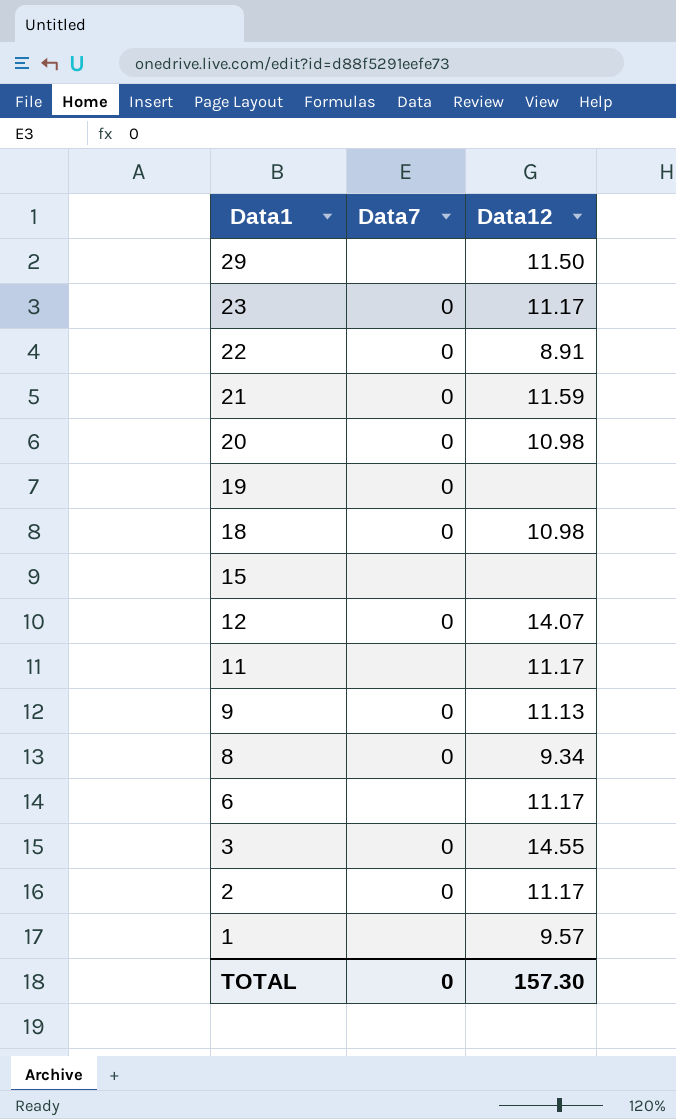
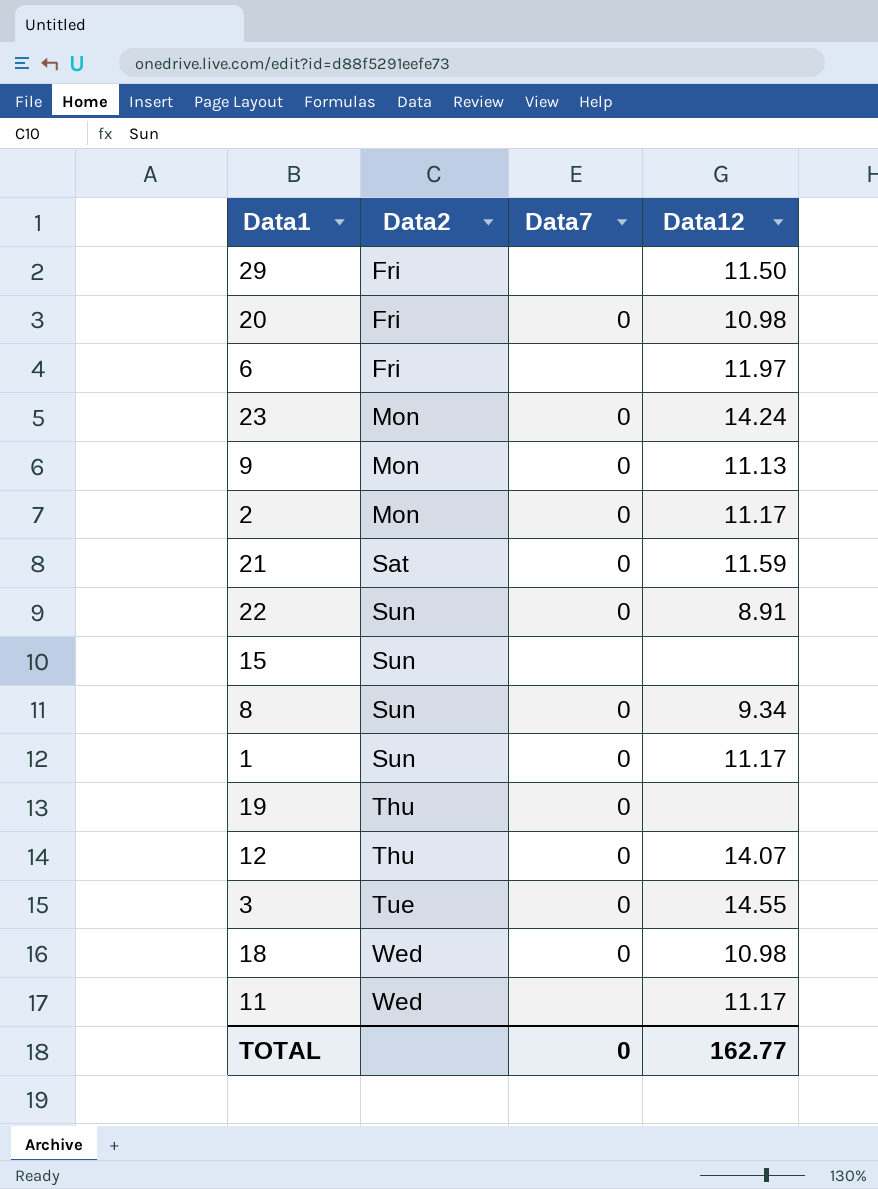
row order: Data1 descending -> Data2 ascending
column Data2 | position: none -> 2
6 | Data12: 11.17 -> 11.97
23 | Data12: 11.17 -> 14.24
1 | Data7: none -> 0
1 | Data12: 9.57 -> 11.17
TOTAL | Data12: 157.30 -> 162.77

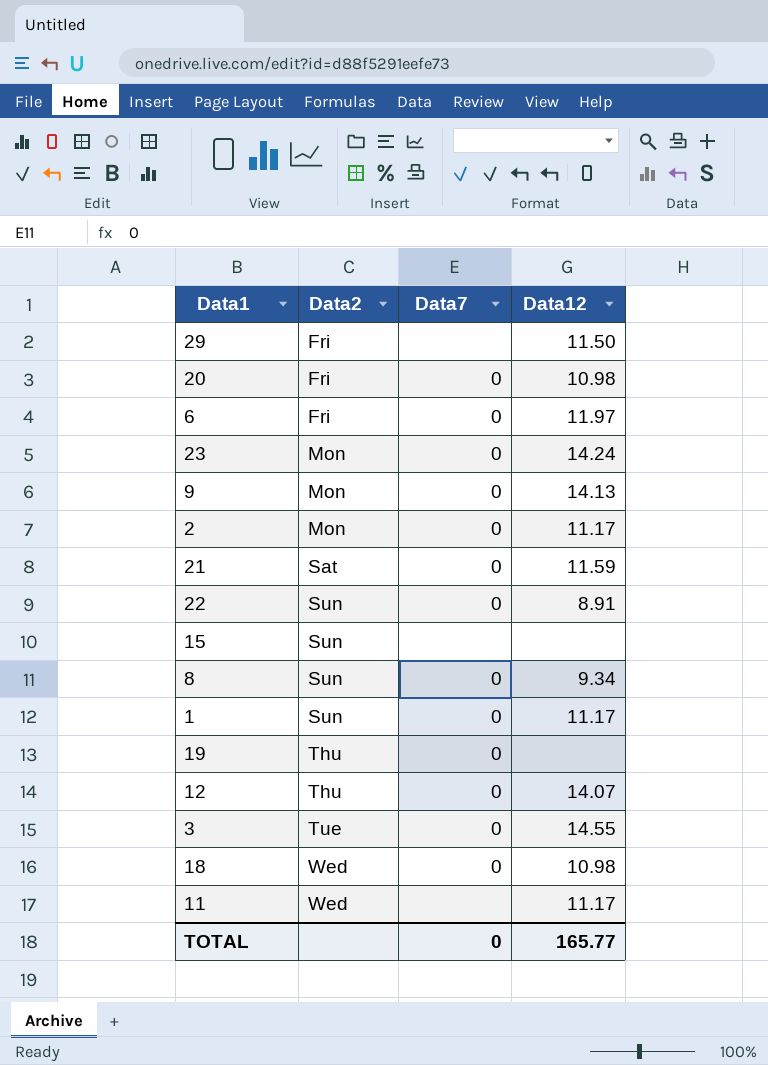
6 | Data7: none -> 0
9 | Data12: 11.13 -> 14.13
TOTAL | Data12: 162.77 -> 165.77

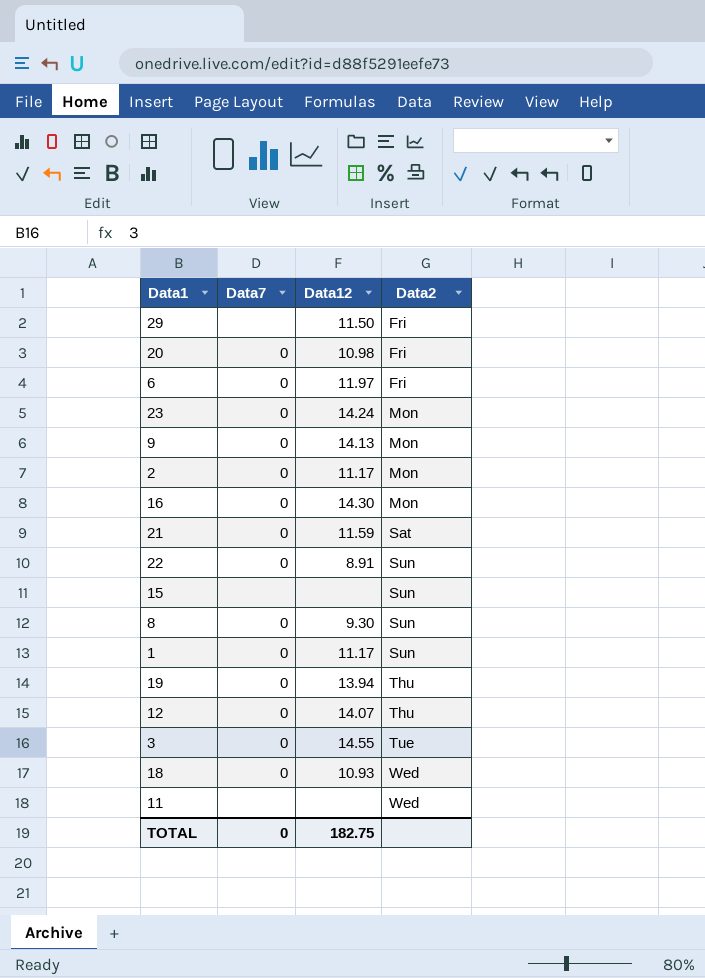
column Data2 | position: 2 -> 4
row 16: none -> 0 | 14.30 | Mon
8 | Data12: 9.34 -> 9.30
19 | Data12: none -> 13.94
18 | Data12: 10.98 -> 10.93
11 | Data12: 11.17 -> none
TOTAL | Data12: 165.77 -> 182.75

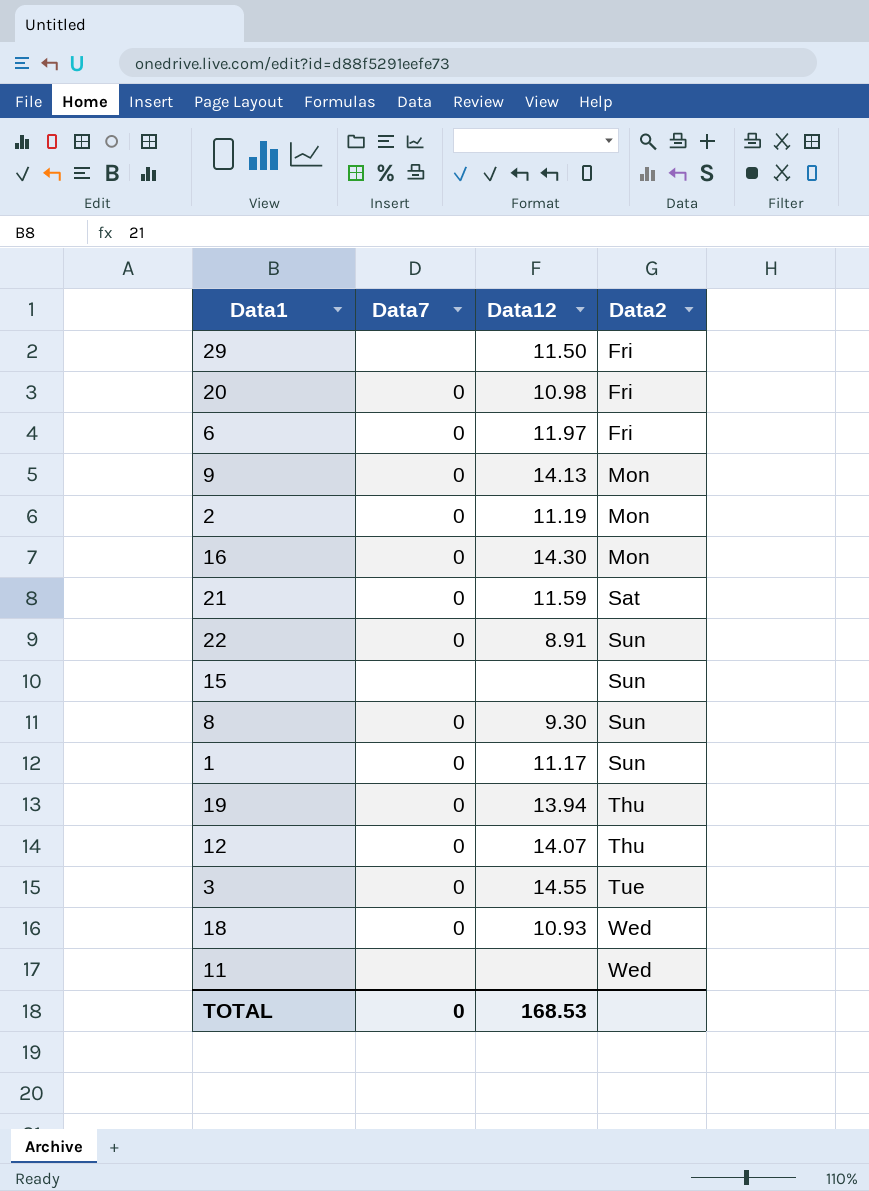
row 23: 0 | 14.24 | Mon -> none
2 | Data12: 11.17 -> 11.19
TOTAL | Data12: 182.75 -> 168.53

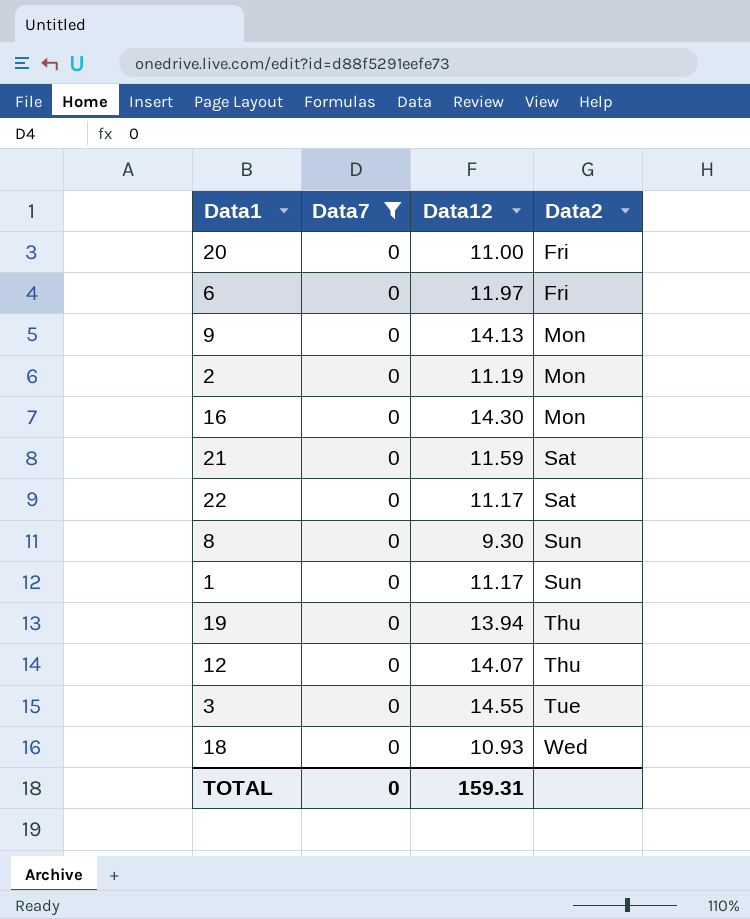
filter: none -> Data7 = 0
20 | Data12: 10.98 -> 11.00
22 | Data12: 8.91 -> 11.17
22 | Data2: Sun -> Sat
TOTAL | Data12: 168.53 -> 159.31

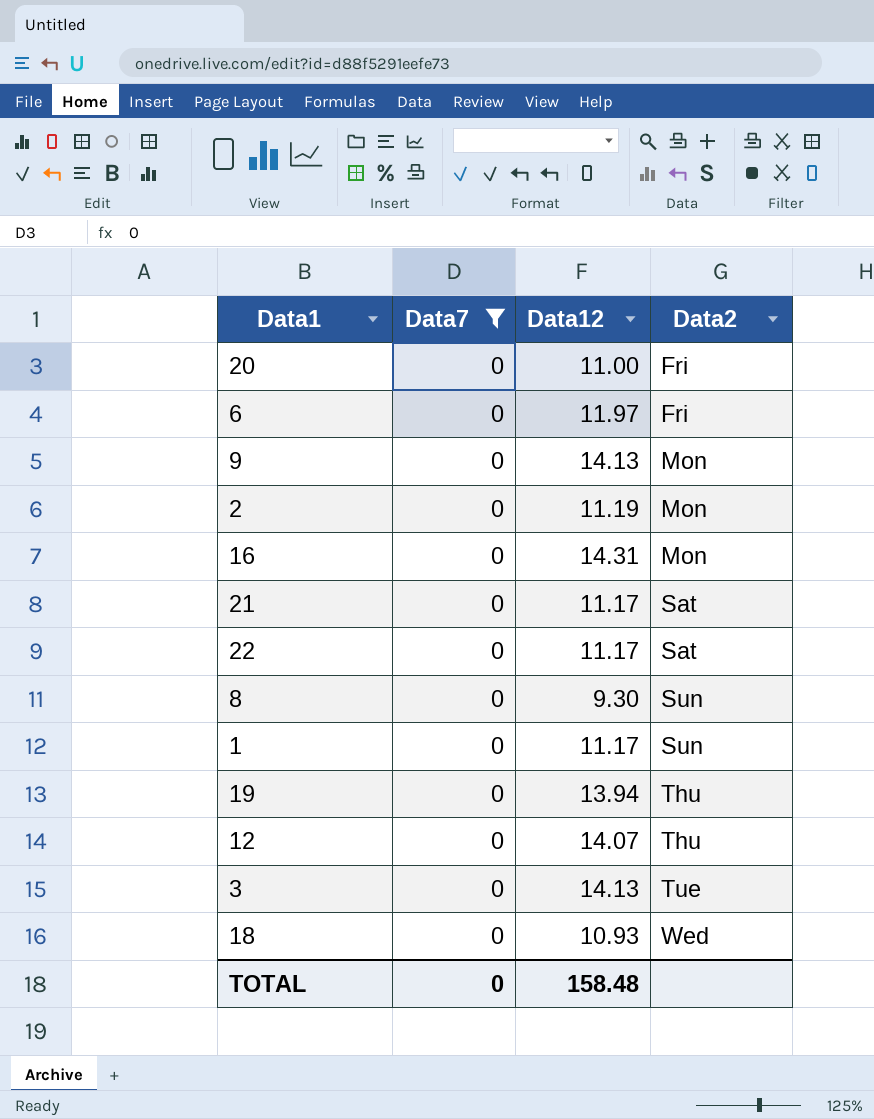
16 | Data12: 14.30 -> 14.31
21 | Data12: 11.59 -> 11.17
3 | Data12: 14.55 -> 14.13
TOTAL | Data12: 159.31 -> 158.48

